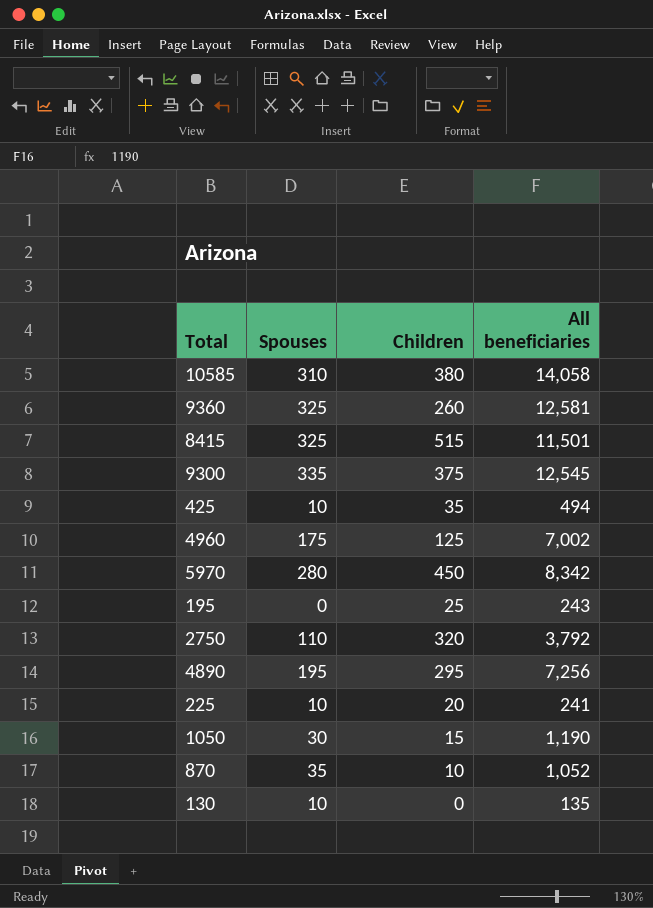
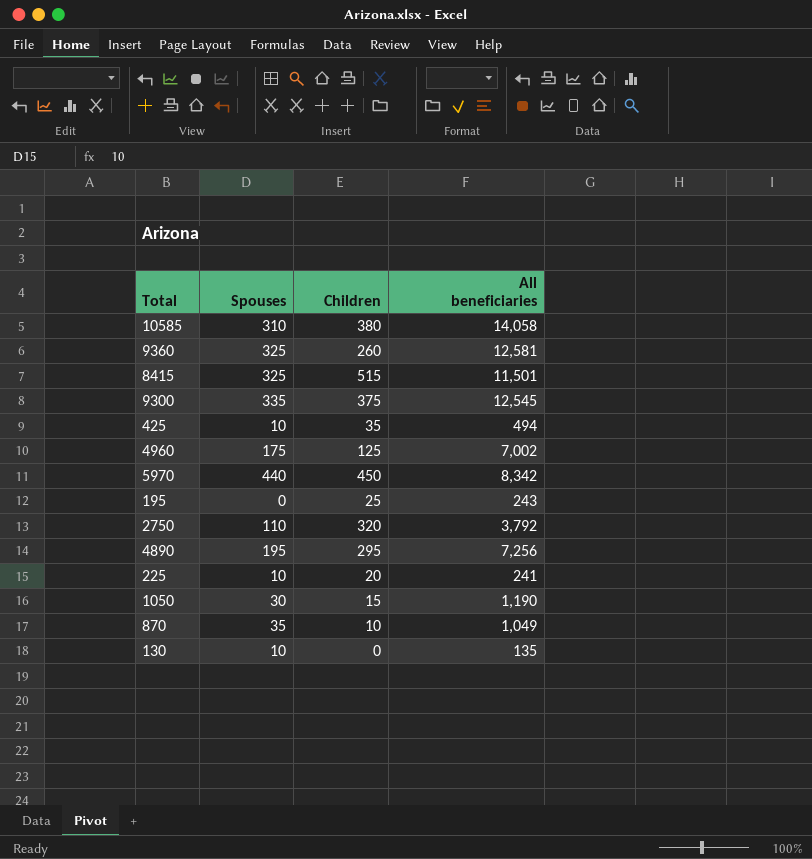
5970 | Spouses: 280 -> 440
870 | All beneficiaries: 1,052 -> 1,049

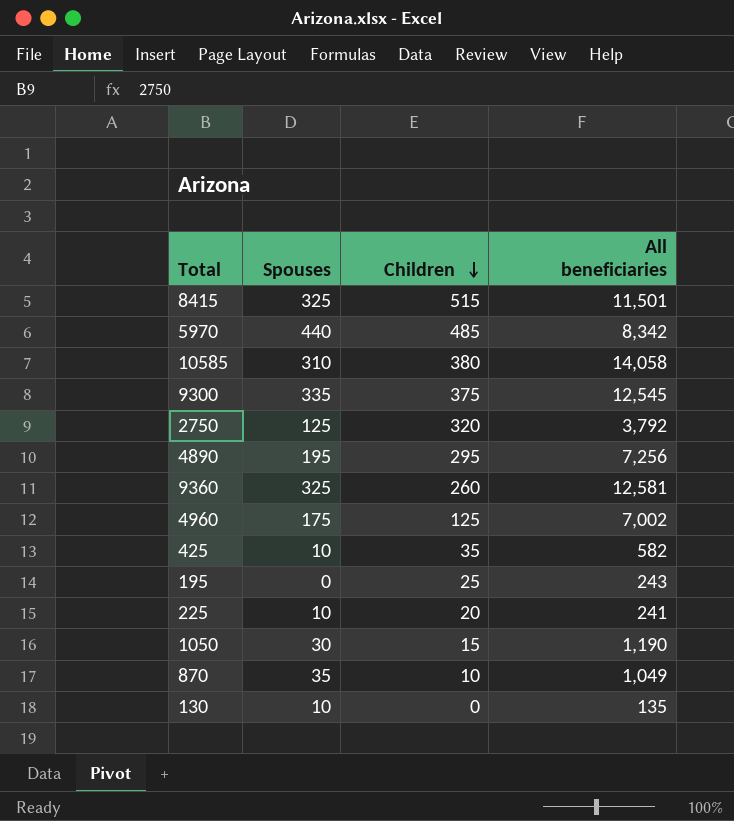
row order: none -> Children descending
5970 | Children: 450 -> 485
2750 | Spouses: 110 -> 125
425 | All beneficiaries: 494 -> 582

